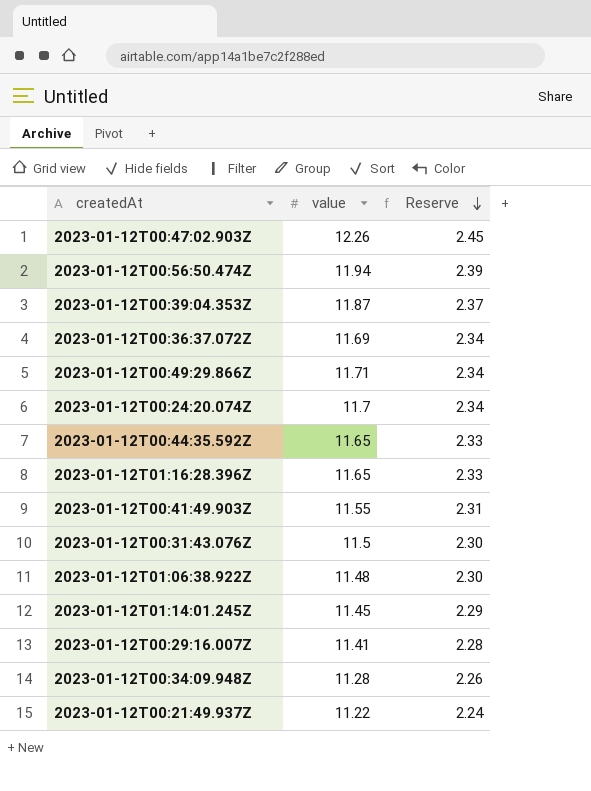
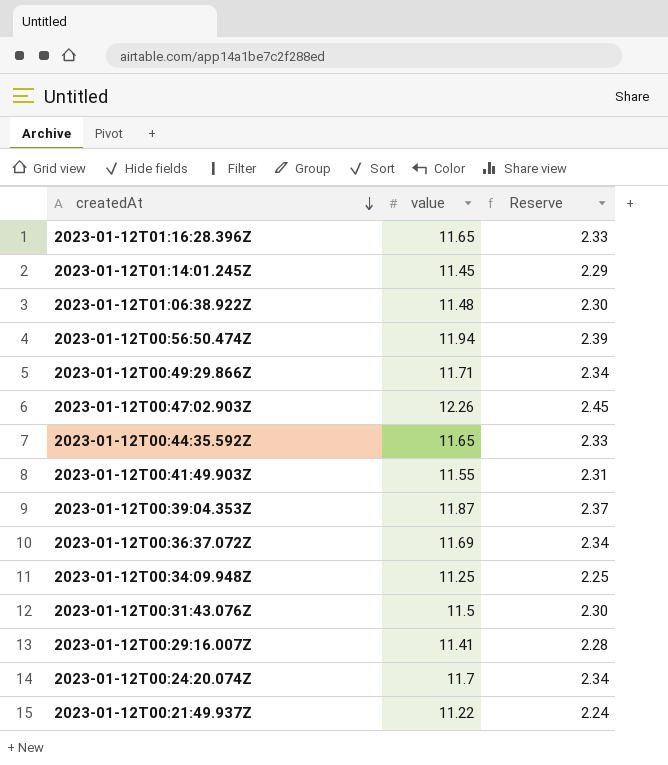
row order: Reserve descending -> createdAt descending
2023-01-12T00:34:09.948Z | value: 11.28 -> 11.25
2023-01-12T00:34:09.948Z | Reserve: 2.26 -> 2.25

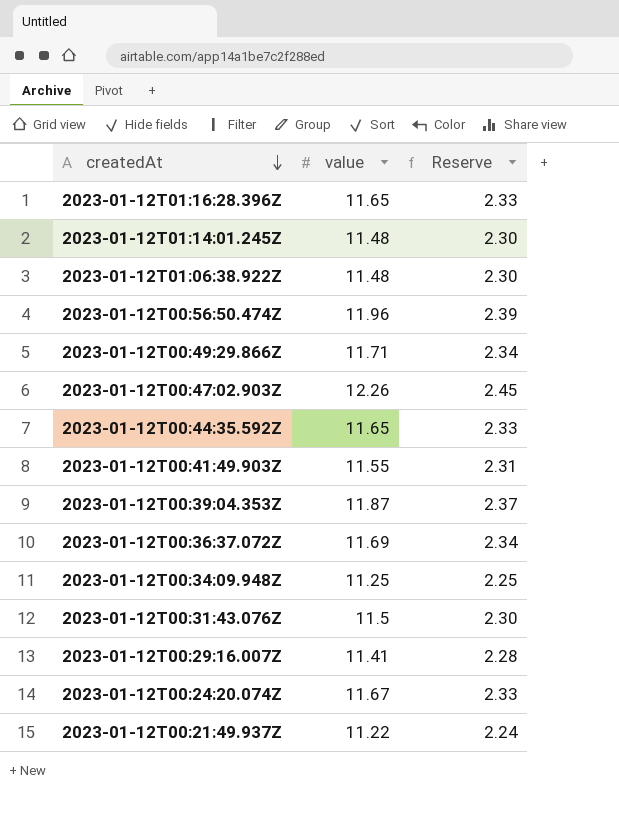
2023-01-12T01:14:01.245Z | value: 11.45 -> 11.48
2023-01-12T01:14:01.245Z | Reserve: 2.29 -> 2.30
2023-01-12T00:56:50.474Z | value: 11.94 -> 11.96
2023-01-12T00:24:20.074Z | value: 11.7 -> 11.67
2023-01-12T00:24:20.074Z | Reserve: 2.34 -> 2.33

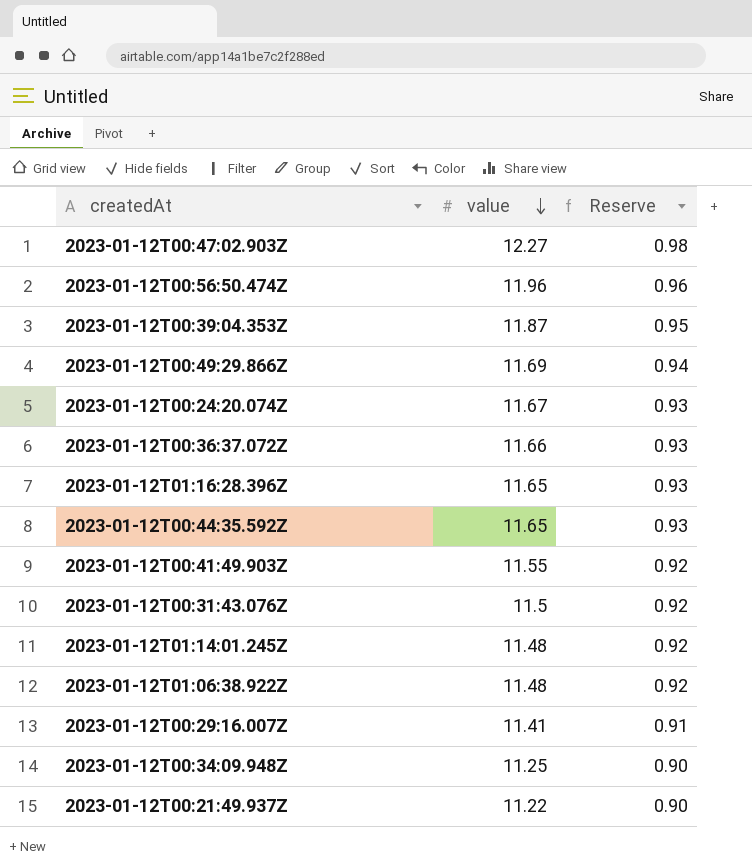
row order: createdAt descending -> value descending
column Reserve | formula: [value] * 0.2 -> [value] * 0.08
2023-01-12T00:47:02.903Z | value: 12.26 -> 12.27
2023-01-12T00:49:29.866Z | value: 11.71 -> 11.69
2023-01-12T00:36:37.072Z | value: 11.69 -> 11.66

